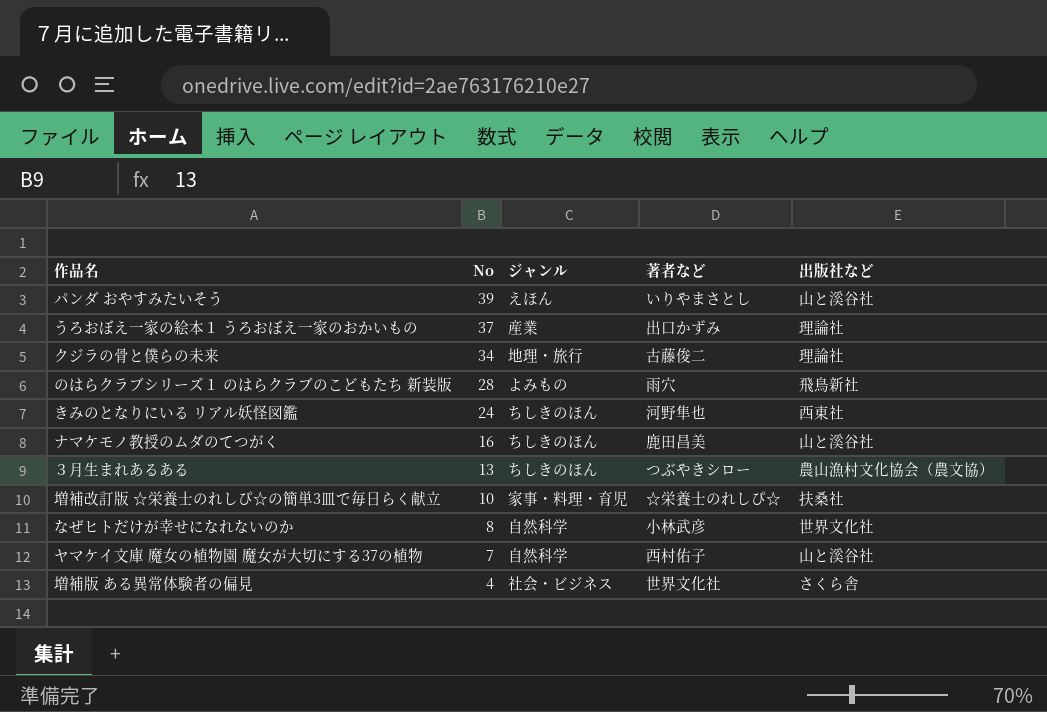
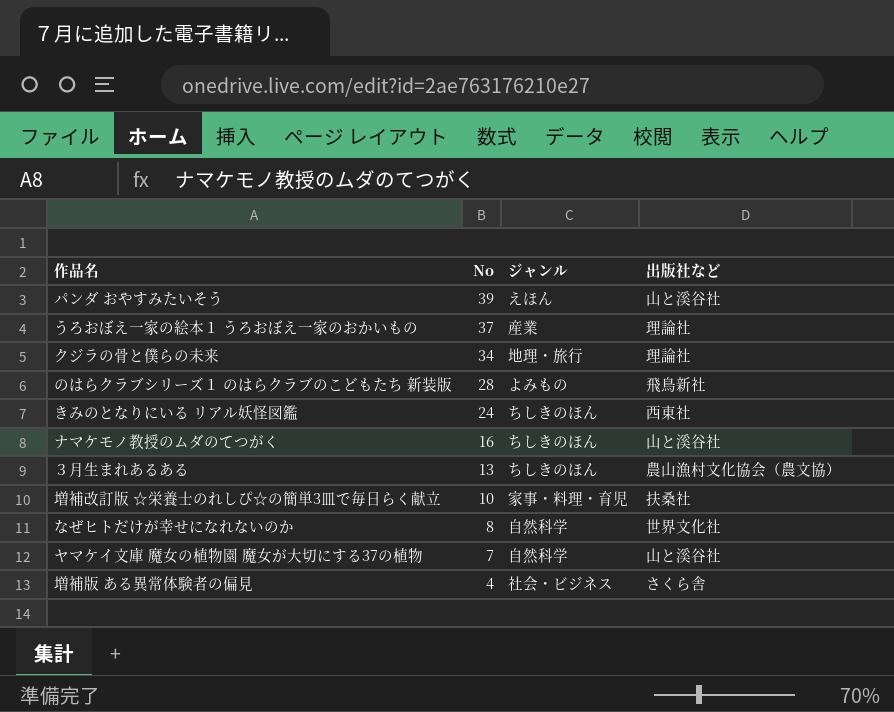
column 著者など | position: 4 -> none

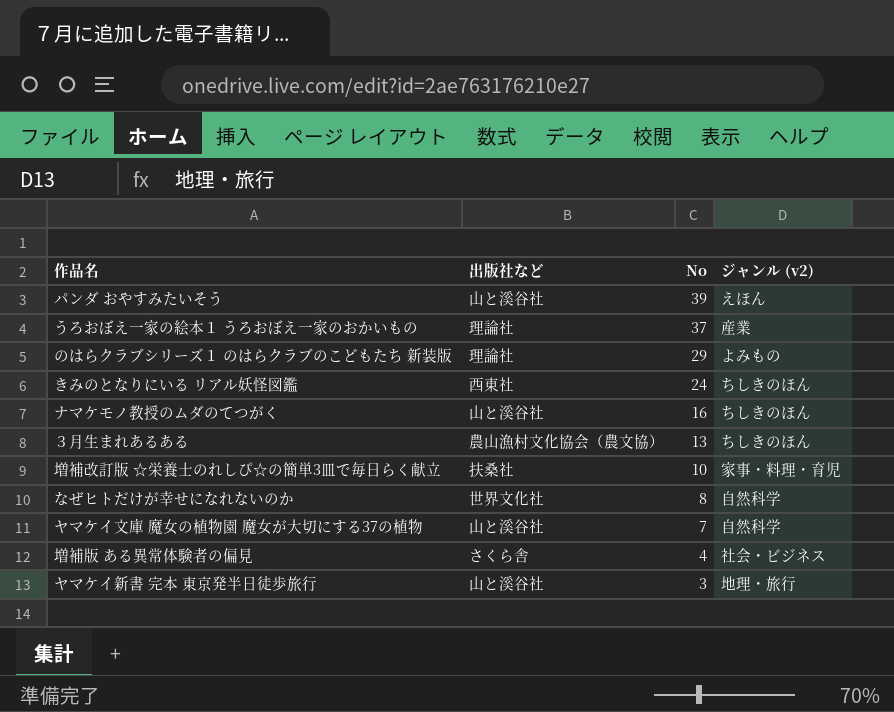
column 出版社など | position: 4 -> 2
column name: ジャンル -> ジャンル (v2)
row クジラの骨と僕らの未来: 34 | 地理・旅行 | 理論社 -> none
のはらクラブシリーズ１ のはらクラブのこどもたち 新装版 | 出版社など: 飛鳥新社 -> 理論社
のはらクラブシリーズ１ のはらクラブのこどもたち 新装版 | No: 28 -> 29
row ヤマケイ新書 完本 東京発半日徒歩旅行: none -> 山と溪谷社 | 3 | 地理・旅行

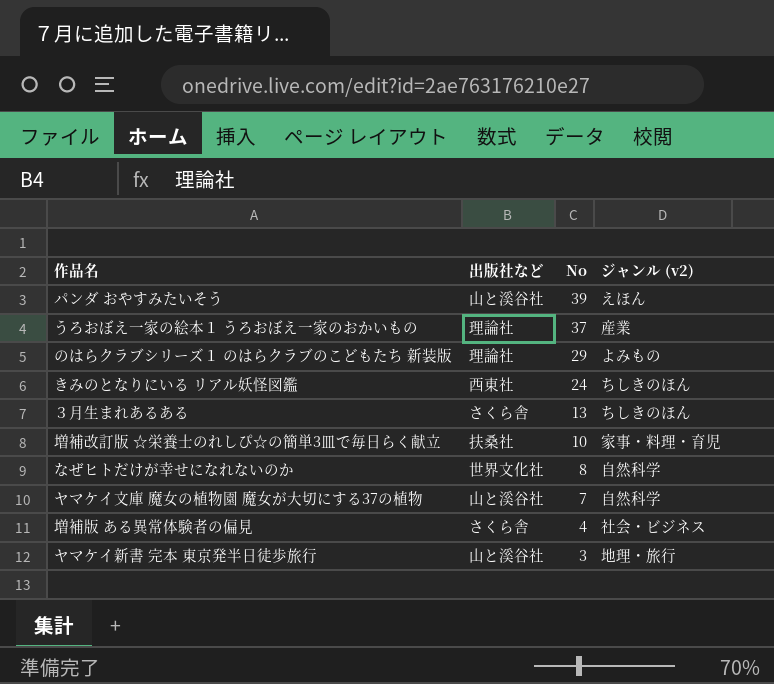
row ナマケモノ教授のムダのてつがく: 山と溪谷社 | 16 | ちしきのほん -> none
３月生まれあるある | 出版社など: 農山漁村文化協会（農文協） -> さくら舎

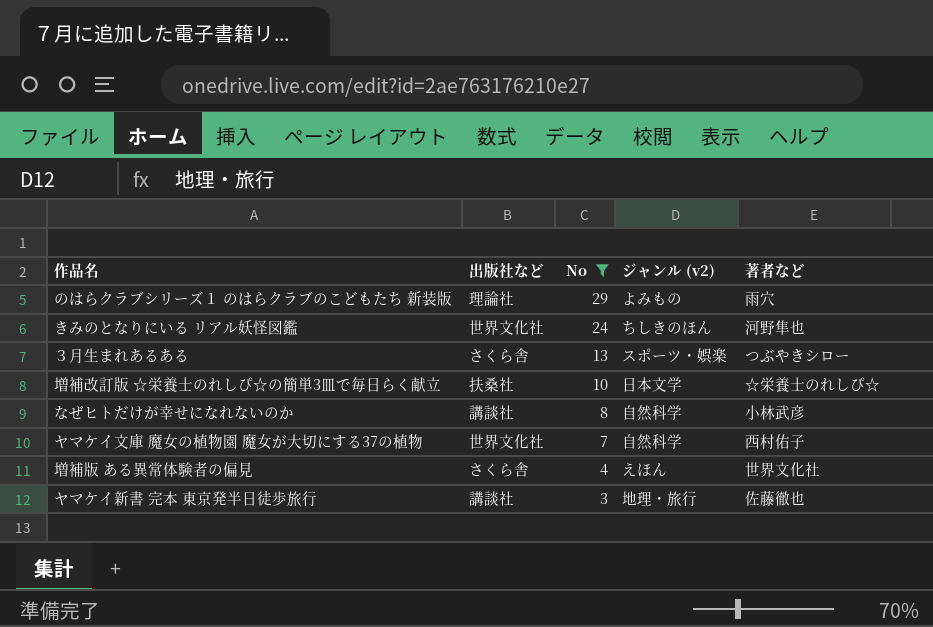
filter: none -> No <= 29
column 著者など | position: none -> 5
きみのとなりにいる リアル妖怪図鑑 | 出版社など: 西東社 -> 世界文化社
３月生まれあるある | ジャンル (v2): ちしきのほん -> スポーツ・娯楽
増補改訂版 ☆栄養士のれしぴ☆の簡単3皿で毎日らく献立 | ジャンル (v2): 家事・料理・育児 -> 日本文学
なぜヒトだけが幸せになれないのか | 出版社など: 世界文化社 -> 講談社
ヤマケイ文庫 魔女の植物園 魔女が大切にする37の植物 | 出版社など: 山と溪谷社 -> 世界文化社
増補版 ある異常体験者の偏見 | ジャンル (v2): 社会・ビジネス -> えほん
ヤマケイ新書 完本 東京発半日徒歩旅行 | 出版社など: 山と溪谷社 -> 講談社

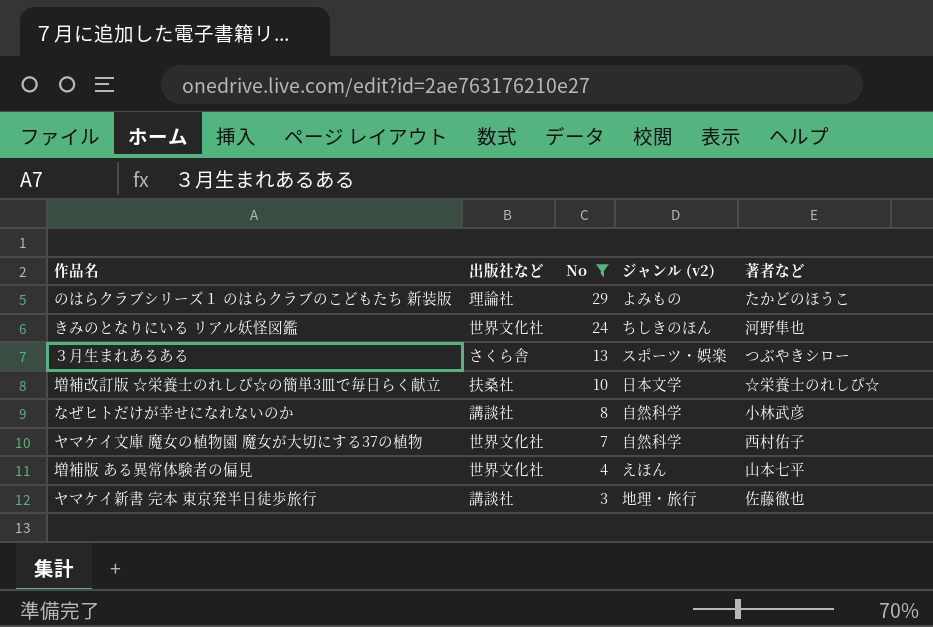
のはらクラブシリーズ１ のはらクラブのこどもたち 新装版 | 著者など: 雨穴 -> たかどのほうこ
増補版 ある異常体験者の偏見 | 出版社など: さくら舎 -> 世界文化社
増補版 ある異常体験者の偏見 | 著者など: 世界文化社 -> 山本七平

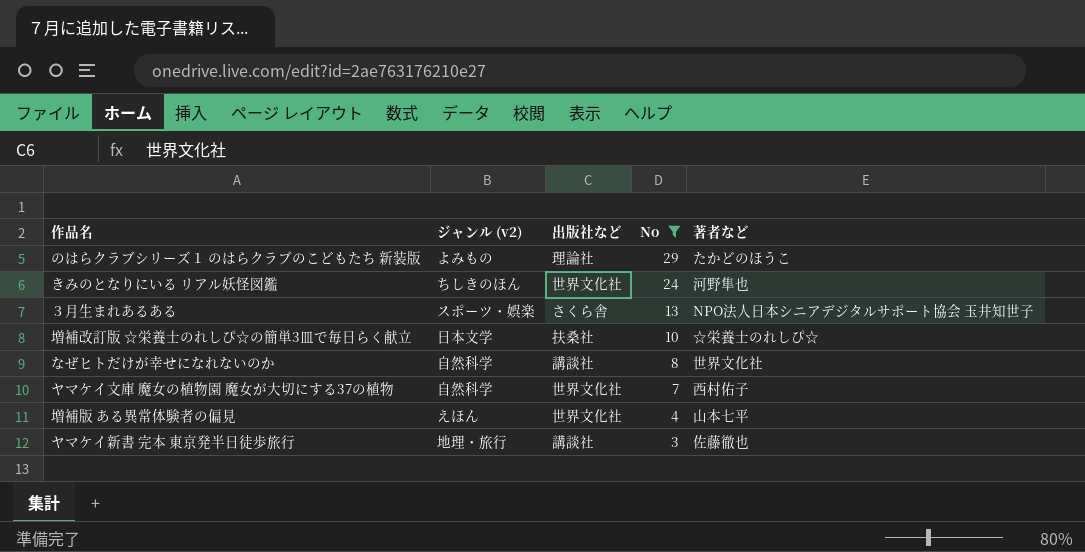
column ジャンル (v2) | position: 4 -> 2
３月生まれあるある | 著者など: つぶやきシロー -> NPO法人日本シニアデジタルサポート協会 玉井知世子
なぜヒトだけが幸せになれないのか | 著者など: 小林武彦 -> 世界文化社

